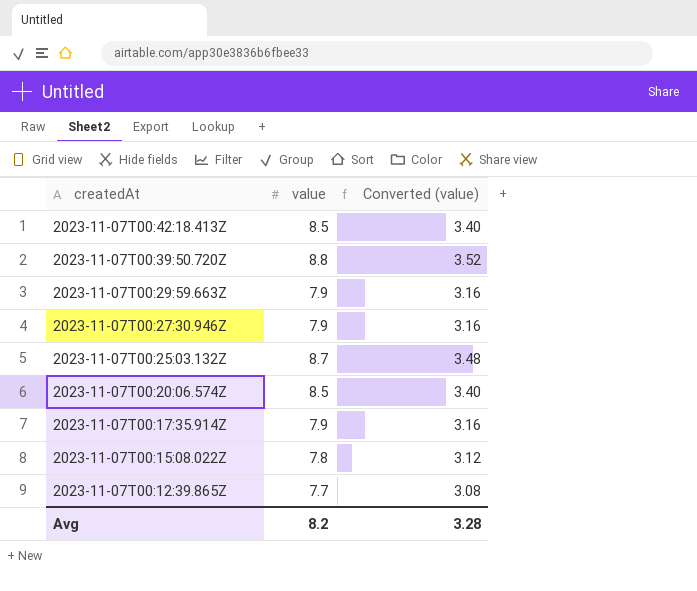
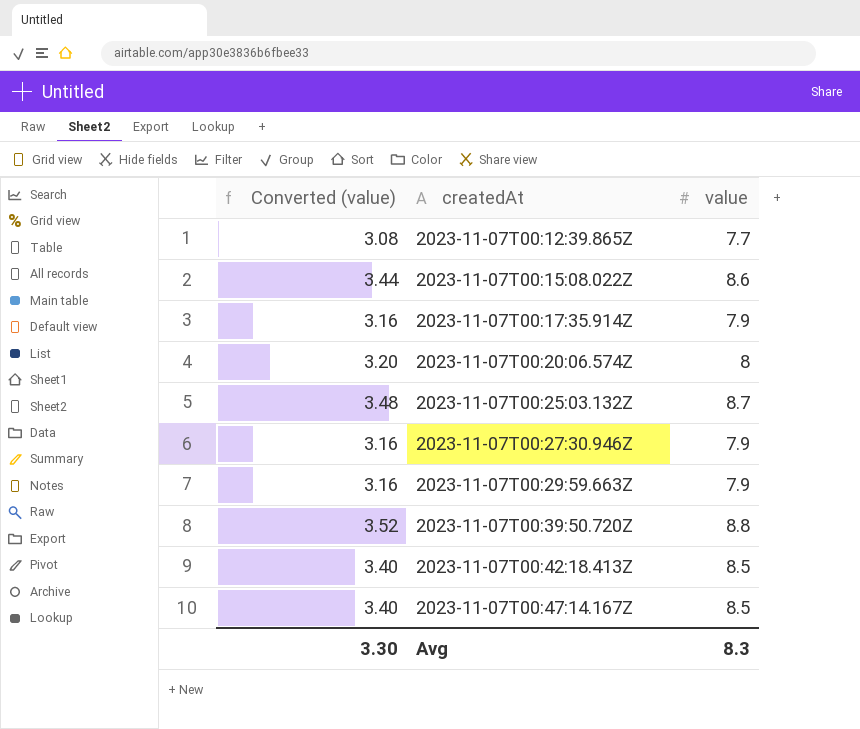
row order: createdAt descending -> createdAt ascending
column Converted (value) | position: 3 -> 1
2023-11-07T00:15:08.022Z | Converted (value): 3.12 -> 3.44
2023-11-07T00:15:08.022Z | value: 7.8 -> 8.6
2023-11-07T00:20:06.574Z | Converted (value): 3.40 -> 3.20
2023-11-07T00:20:06.574Z | value: 8.5 -> 8
row 2023-11-07T00:47:14.167Z: none -> 3.40 | 8.5
Avg | Converted (value): 3.28 -> 3.30
Avg | value: 8.2 -> 8.3

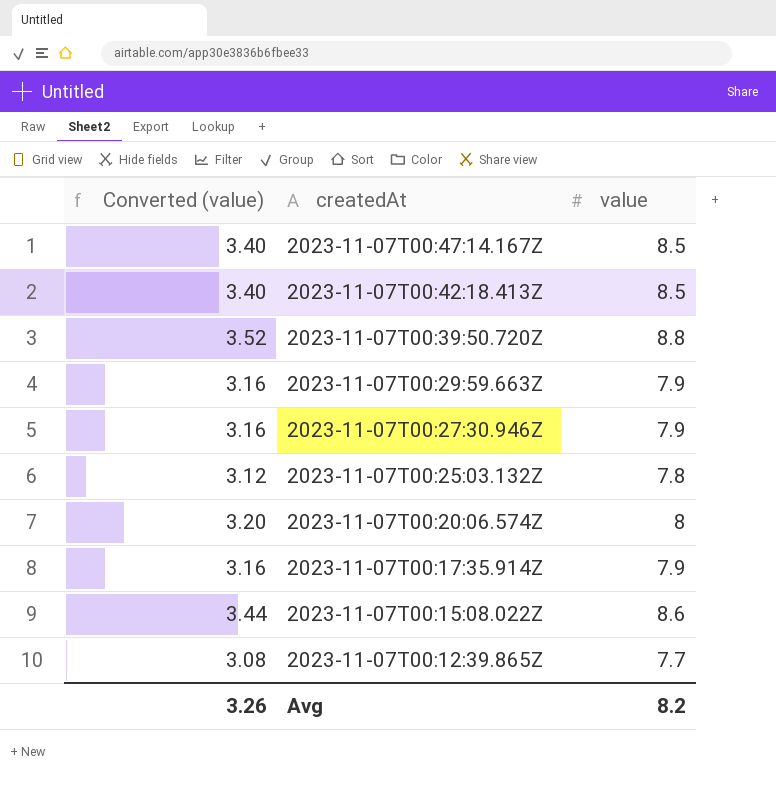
row order: createdAt ascending -> createdAt descending
2023-11-07T00:25:03.132Z | Converted (value): 3.48 -> 3.12
2023-11-07T00:25:03.132Z | value: 8.7 -> 7.8
Avg | Converted (value): 3.30 -> 3.26
Avg | value: 8.3 -> 8.2

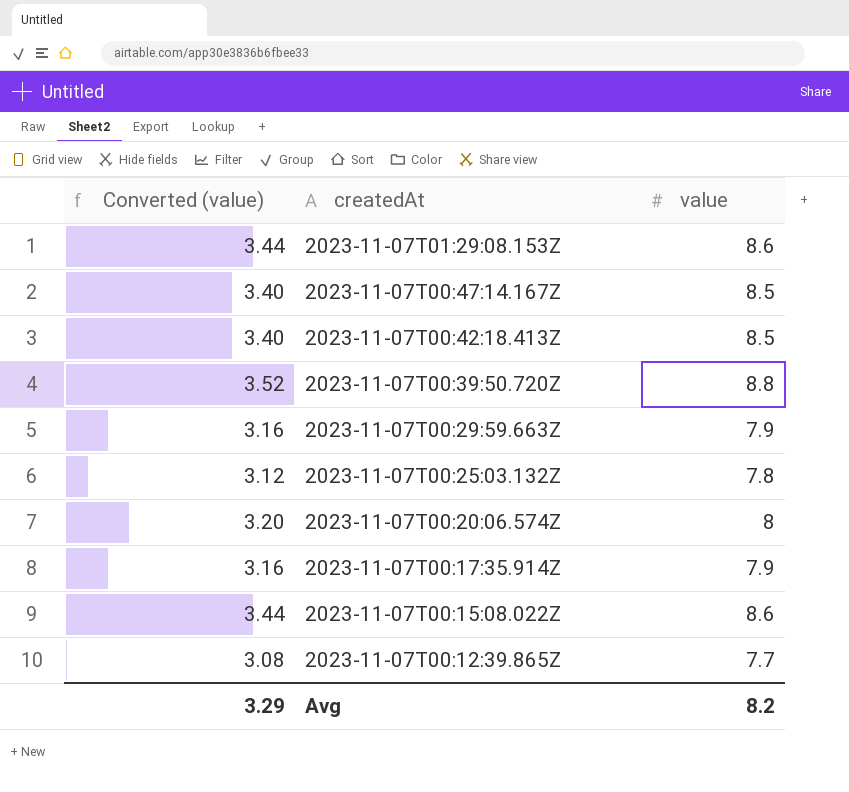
row 2023-11-07T00:27:30.946Z: 3.16 | 7.9 -> none
row 2023-11-07T01:29:08.153Z: none -> 3.44 | 8.6
Avg | Converted (value): 3.26 -> 3.29

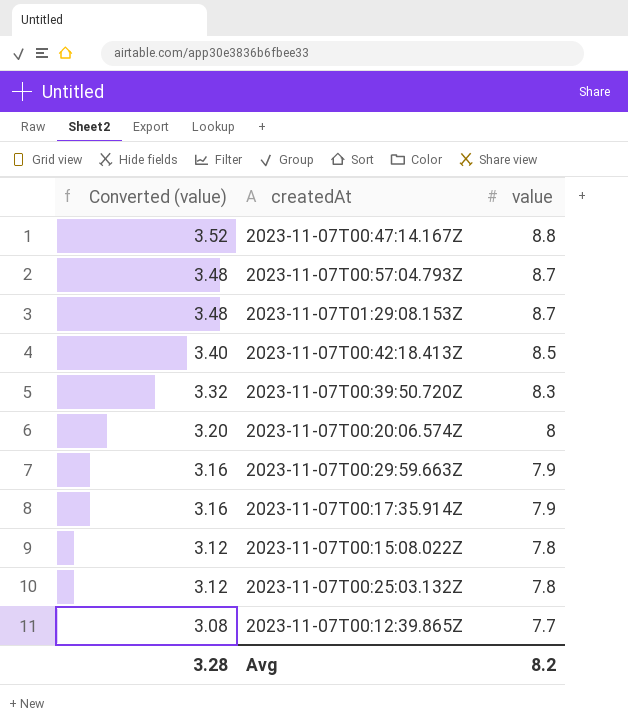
row order: createdAt descending -> Converted (value) descending
2023-11-07T00:47:14.167Z | Converted (value): 3.40 -> 3.52
2023-11-07T00:47:14.167Z | value: 8.5 -> 8.8
row 2023-11-07T00:57:04.793Z: none -> 3.48 | 8.7
2023-11-07T01:29:08.153Z | Converted (value): 3.44 -> 3.48
2023-11-07T01:29:08.153Z | value: 8.6 -> 8.7
2023-11-07T00:39:50.720Z | Converted (value): 3.52 -> 3.32
2023-11-07T00:39:50.720Z | value: 8.8 -> 8.3
2023-11-07T00:15:08.022Z | Converted (value): 3.44 -> 3.12
2023-11-07T00:15:08.022Z | value: 8.6 -> 7.8
Avg | Converted (value): 3.29 -> 3.28

